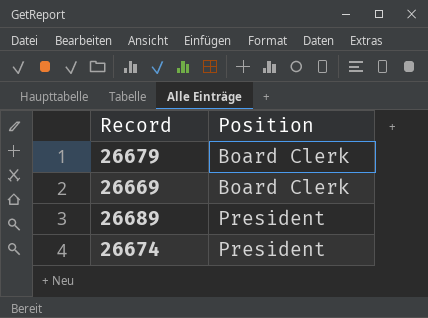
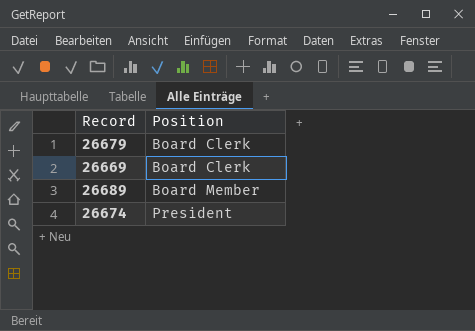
26689 | Position: President -> Board Member

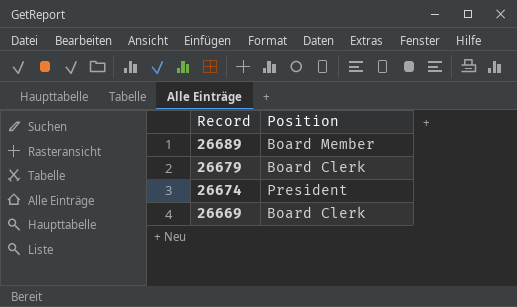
row order: Position ascending -> Record descending

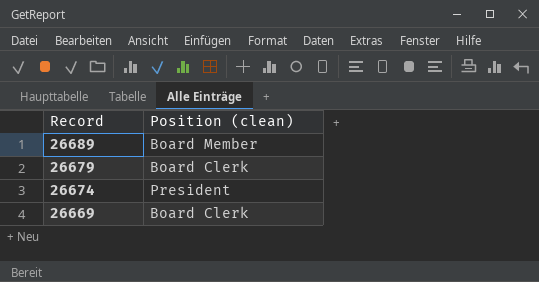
column name: Position -> Position (clean)

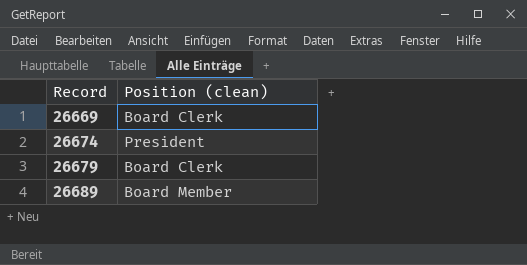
row order: Record descending -> Record ascending

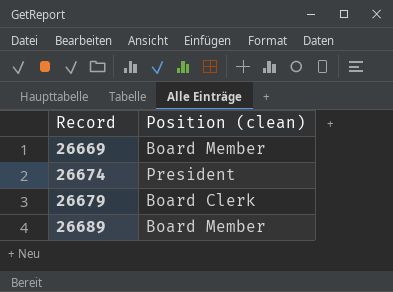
26669 | Position (clean): Board Clerk -> Board Member

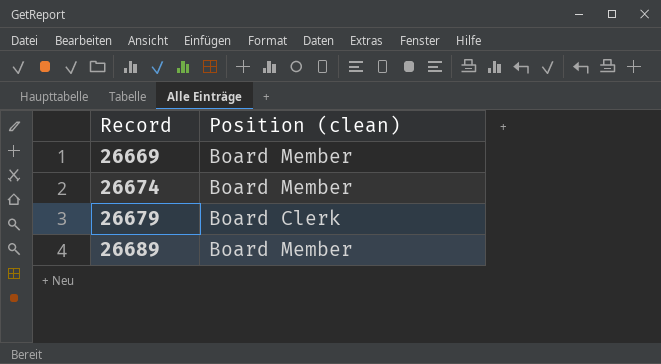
26674 | Position (clean): President -> Board Member

